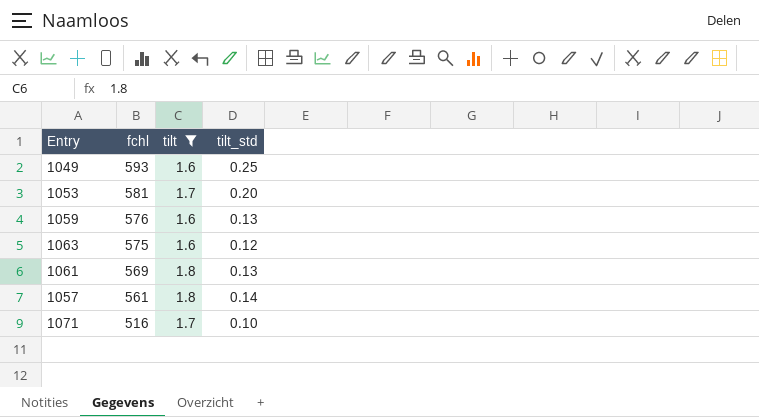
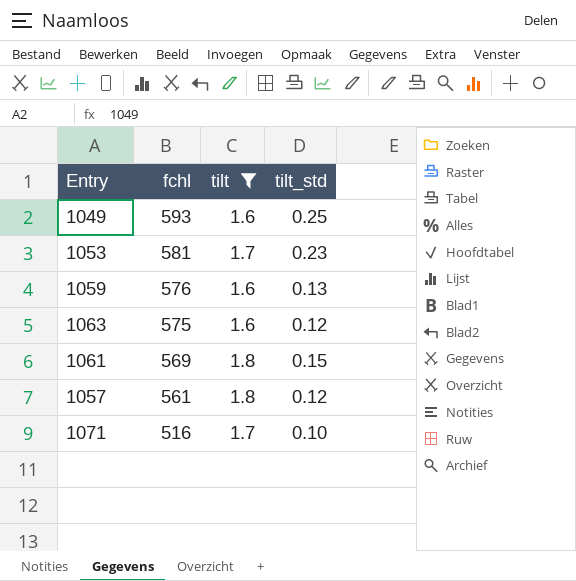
1053 | tilt_std: 0.20 -> 0.23
1061 | tilt_std: 0.13 -> 0.15
1057 | tilt_std: 0.14 -> 0.12

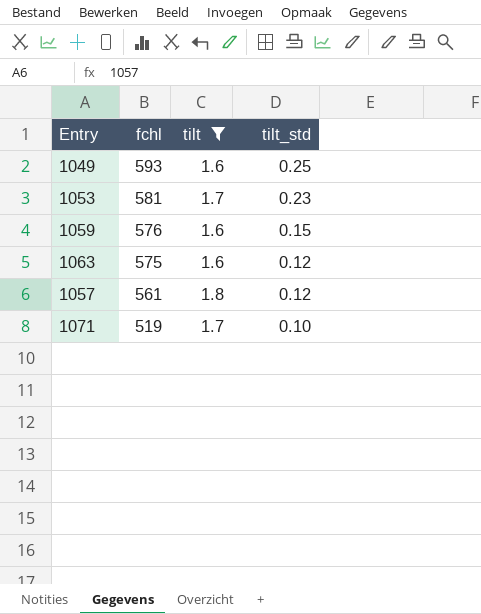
row 1061: 569 | 1.8 | 0.15 -> none
1059 | tilt_std: 0.13 -> 0.15
1071 | fchl: 516 -> 519

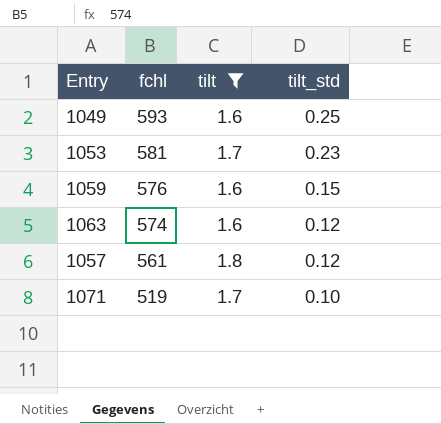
1063 | fchl: 575 -> 574

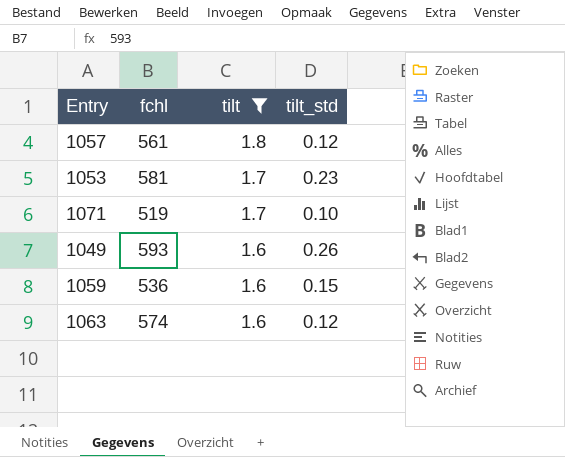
row order: fchl descending -> tilt descending
1049 | tilt_std: 0.25 -> 0.26
1059 | fchl: 576 -> 536

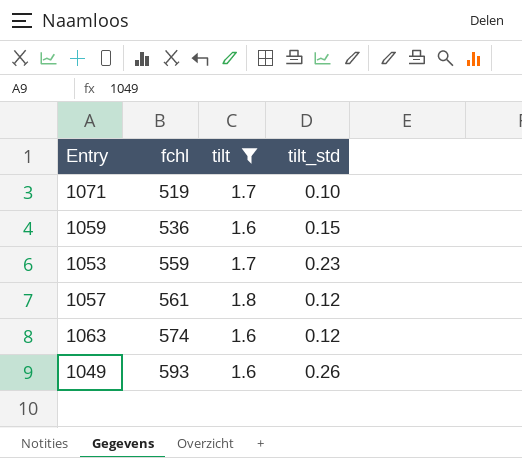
row order: tilt descending -> fchl ascending
1053 | fchl: 581 -> 559

